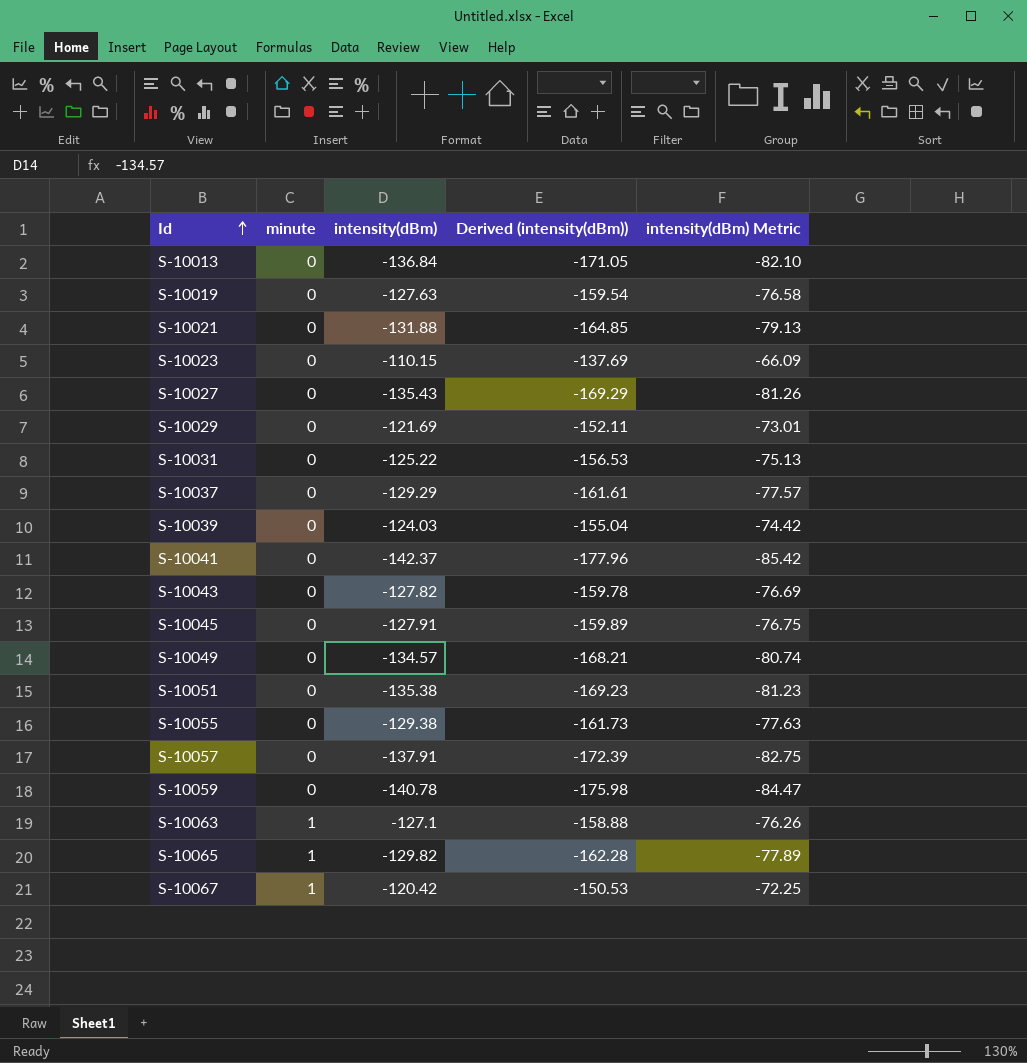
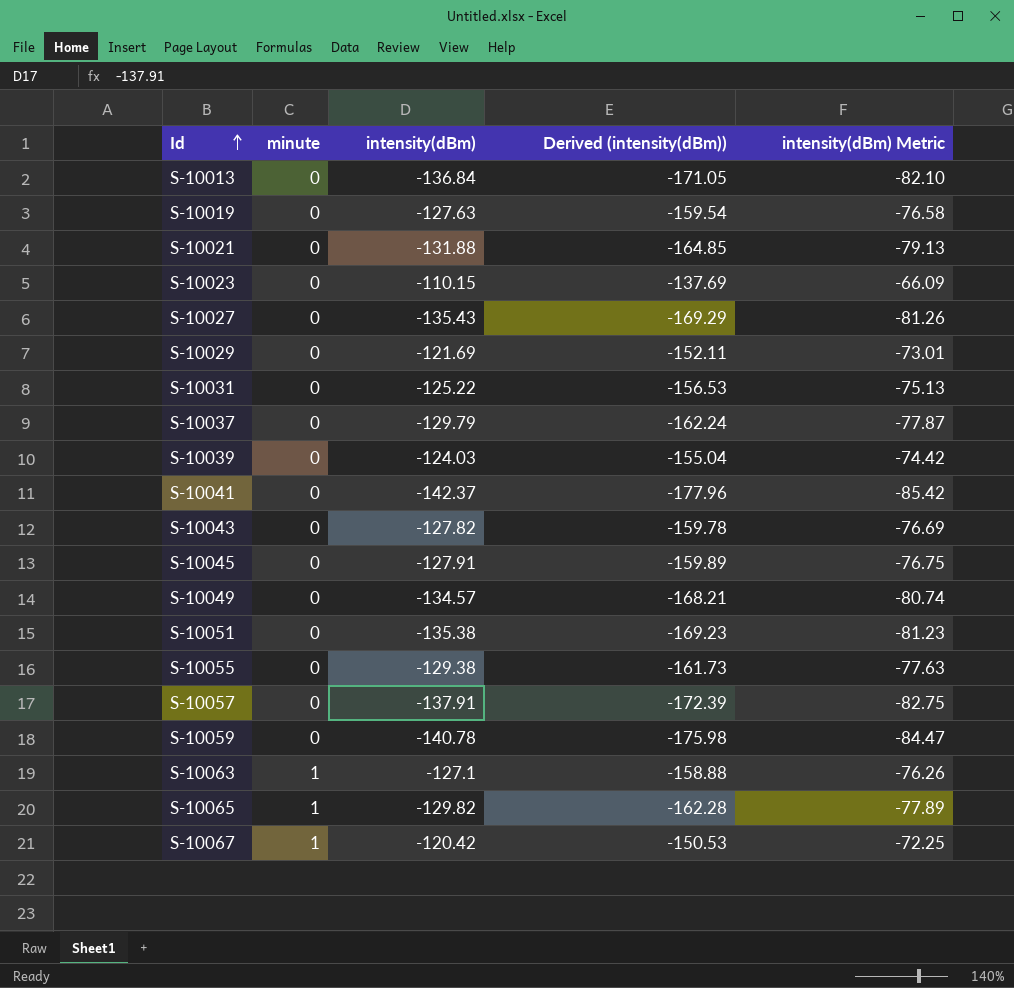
S-10037 | intensity(dBm): -129.29 -> -129.79
S-10037 | Derived (intensity(dBm)): -161.61 -> -162.24
S-10037 | intensity(dBm) Metric: -77.57 -> -77.87

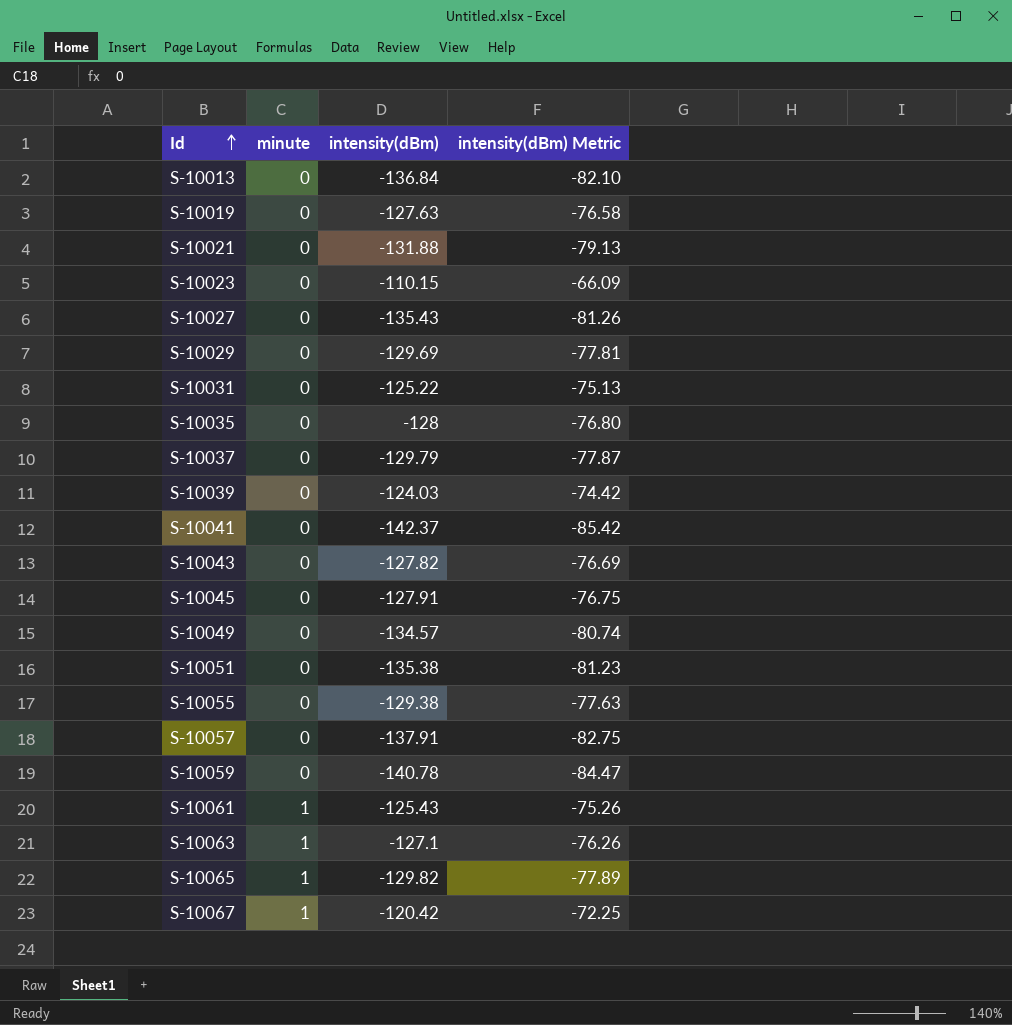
column Derived (intensity(dBm)) | formula: [intensity(dBm)] * 1.25 -> none
S-10029 | intensity(dBm): -121.69 -> -129.69
S-10029 | intensity(dBm) Metric: -73.01 -> -77.81
row S-10035: none -> 0 | -128 | -76.80
row S-10061: none -> 1 | -125.43 | -75.26

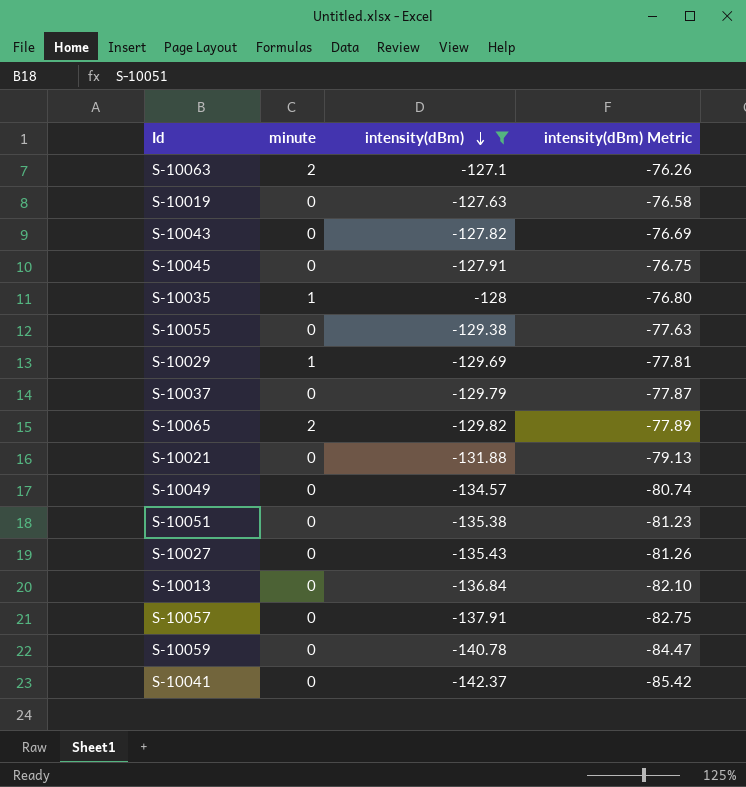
filter: none -> intensity(dBm) <= -127.1
row order: Id ascending -> intensity(dBm) descending
S-10063 | minute: 1 -> 2
S-10035 | minute: 0 -> 1
S-10029 | minute: 0 -> 1
S-10065 | minute: 1 -> 2

